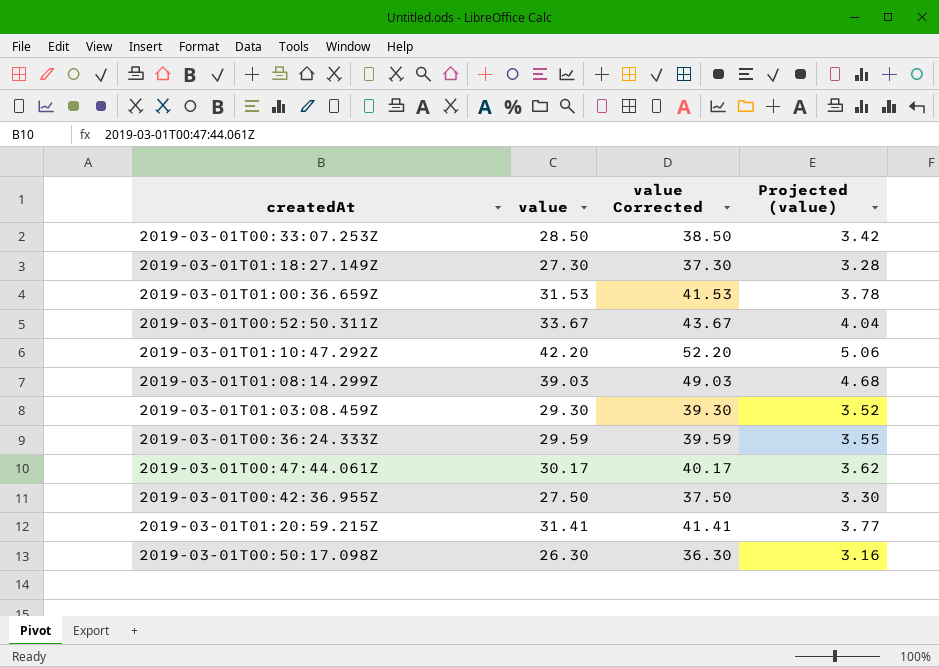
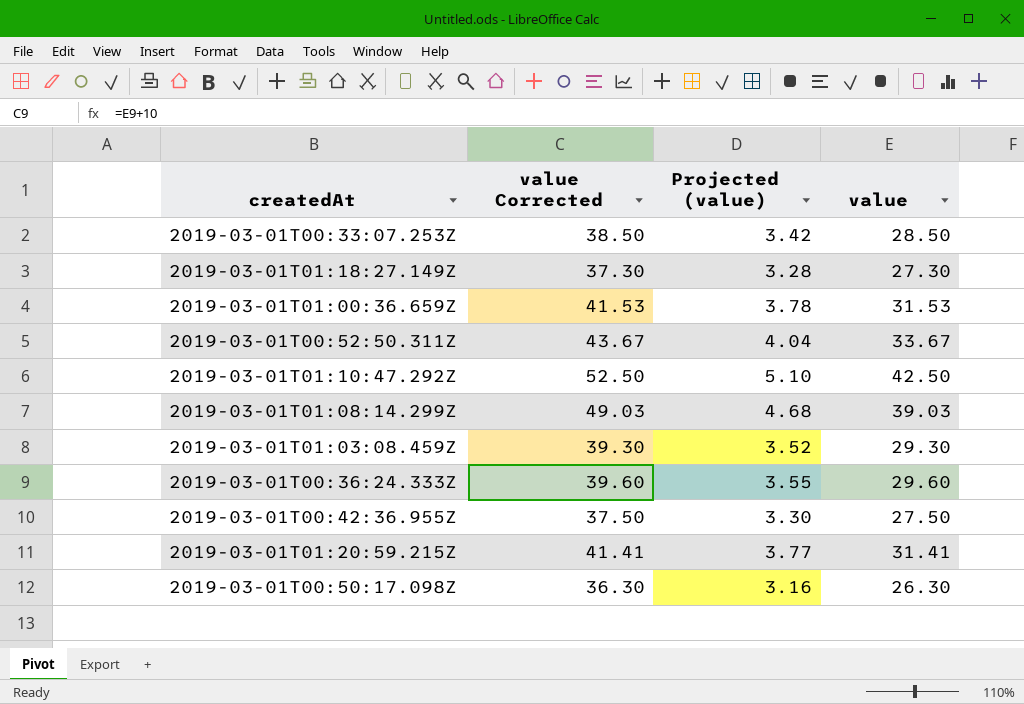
column value | position: 2 -> 4
row 2019-03-01T00:47:44.061Z: 30.17 | 40.17 | 3.62 -> none
2019-03-01T01:10:47.292Z | value Corrected: 52.20 -> 52.50
2019-03-01T01:10:47.292Z | Projected (value): 5.06 -> 5.10
2019-03-01T01:10:47.292Z | value: 42.20 -> 42.50
2019-03-01T00:36:24.333Z | value Corrected: 39.59 -> 39.60
2019-03-01T00:36:24.333Z | value: 29.59 -> 29.60

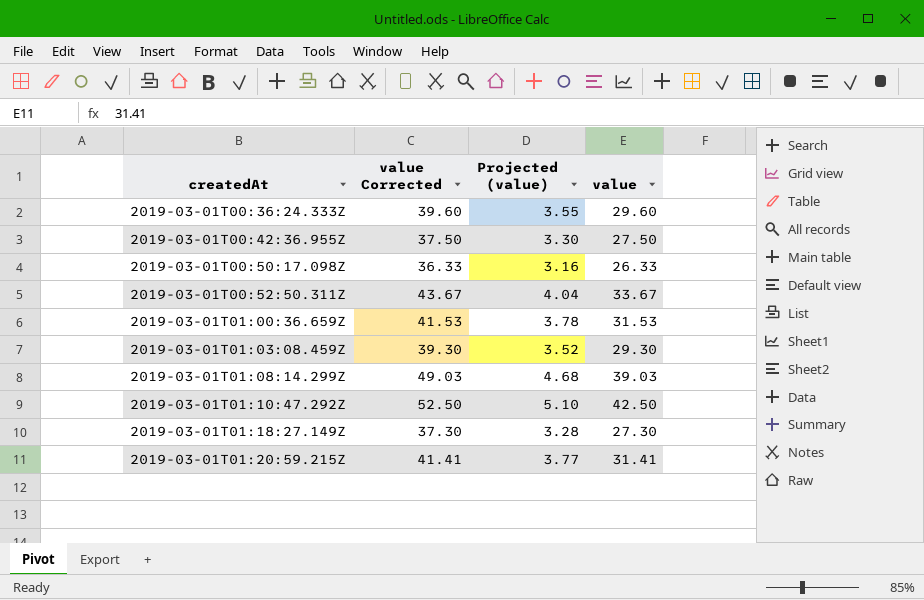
row order: none -> createdAt ascending
row 2019-03-01T00:33:07.253Z: 38.50 | 3.42 | 28.50 -> none
2019-03-01T00:50:17.098Z | value Corrected: 36.30 -> 36.33
2019-03-01T00:50:17.098Z | value: 26.30 -> 26.33

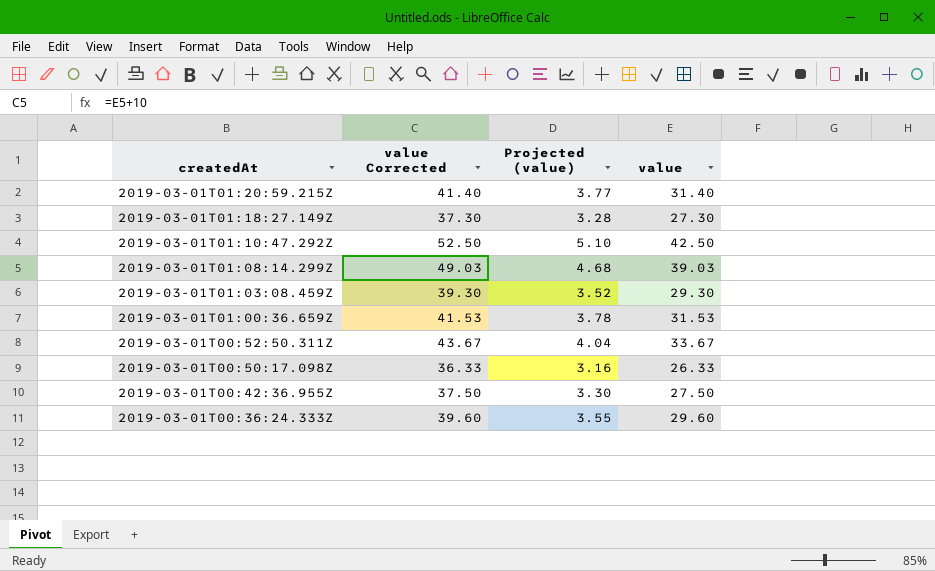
row order: createdAt ascending -> createdAt descending
2019-03-01T01:20:59.215Z | value Corrected: 41.41 -> 41.40
2019-03-01T01:20:59.215Z | value: 31.41 -> 31.40

